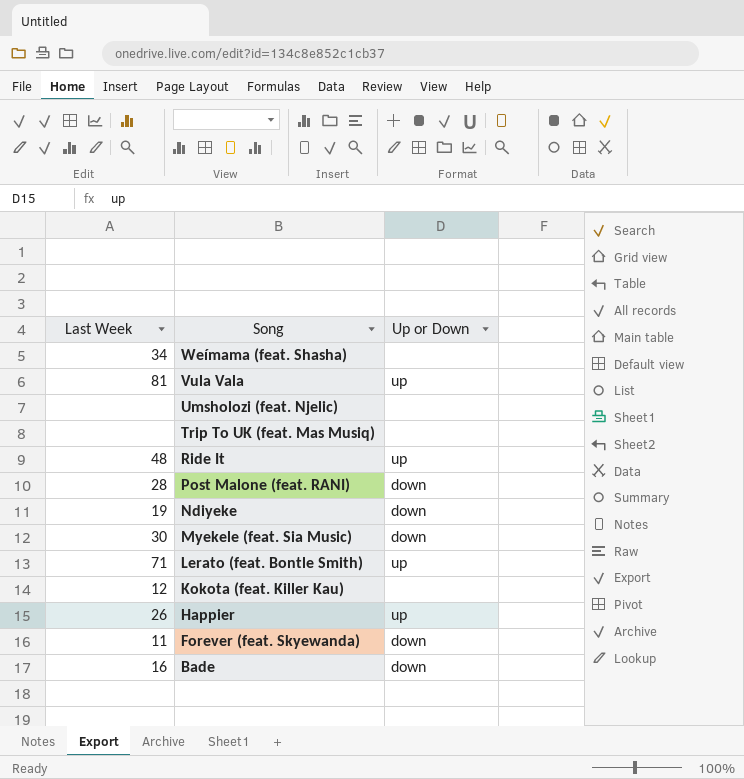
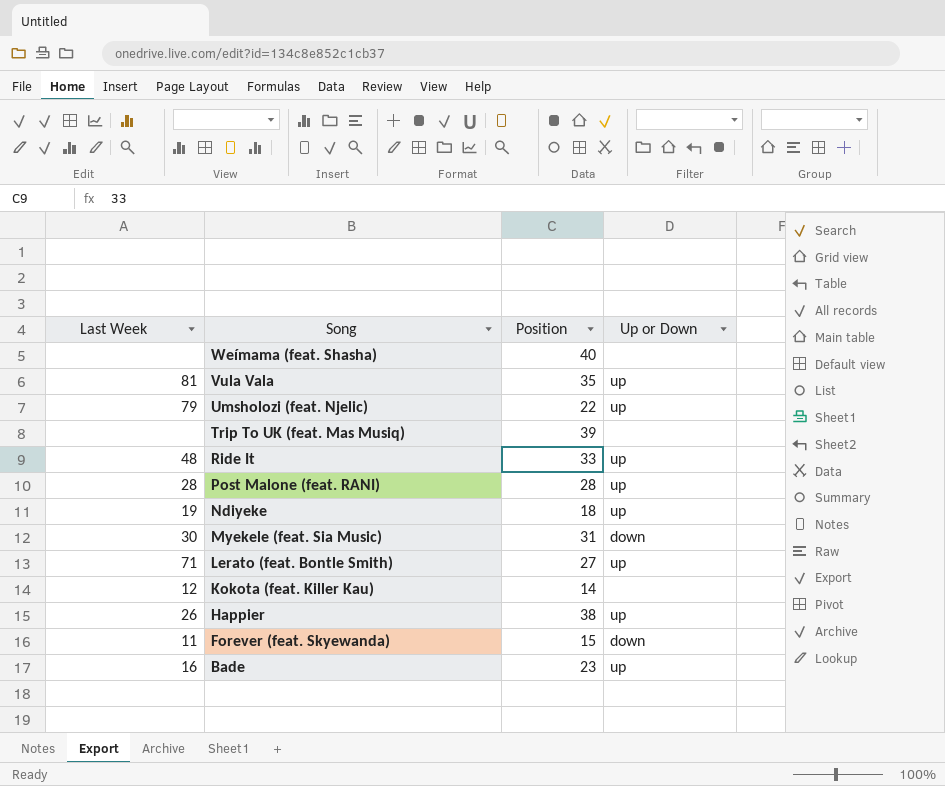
column Position | position: none -> 3
Weímama (feat. Shasha) | Last Week: 34 -> none
Umsholozi (feat. Njelic) | Last Week: none -> 79
Umsholozi (feat. Njelic) | Up or Down: none -> up
Post Malone (feat. RANI) | Up or Down: down -> up
Ndiyeke | Up or Down: down -> up
Bade | Up or Down: down -> up

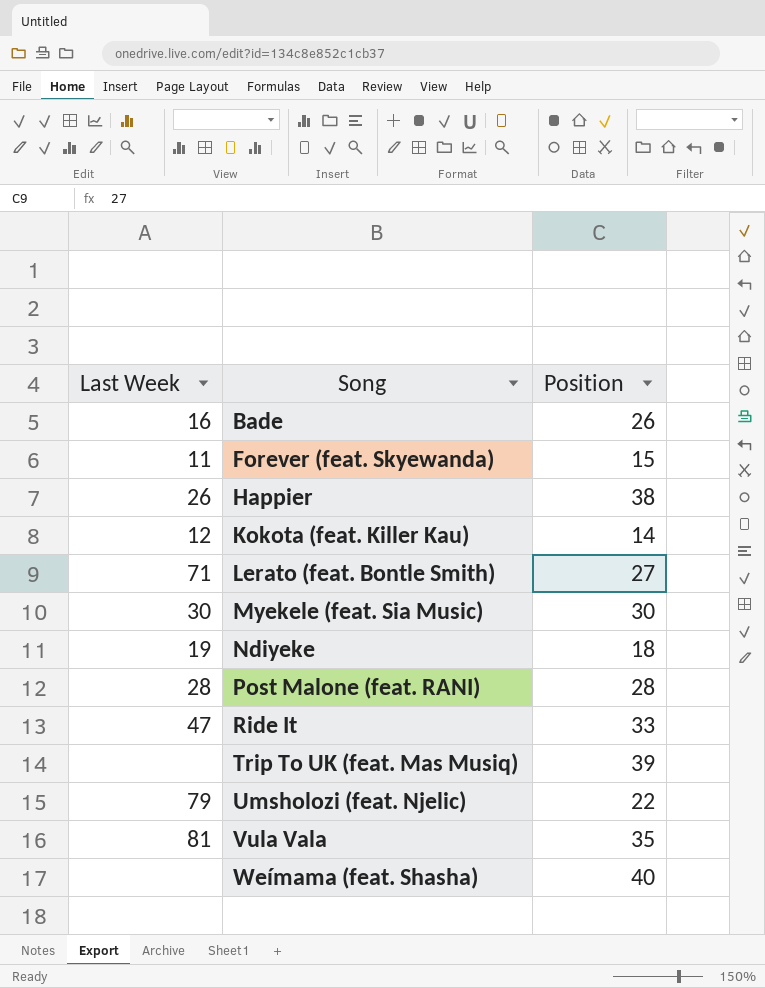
row order: Song descending -> Song ascending
column Up or Down | position: 4 -> none
Bade | Position: 23 -> 26
Myekele (feat. Sia Music) | Position: 31 -> 30
Ride It | Last Week: 48 -> 47

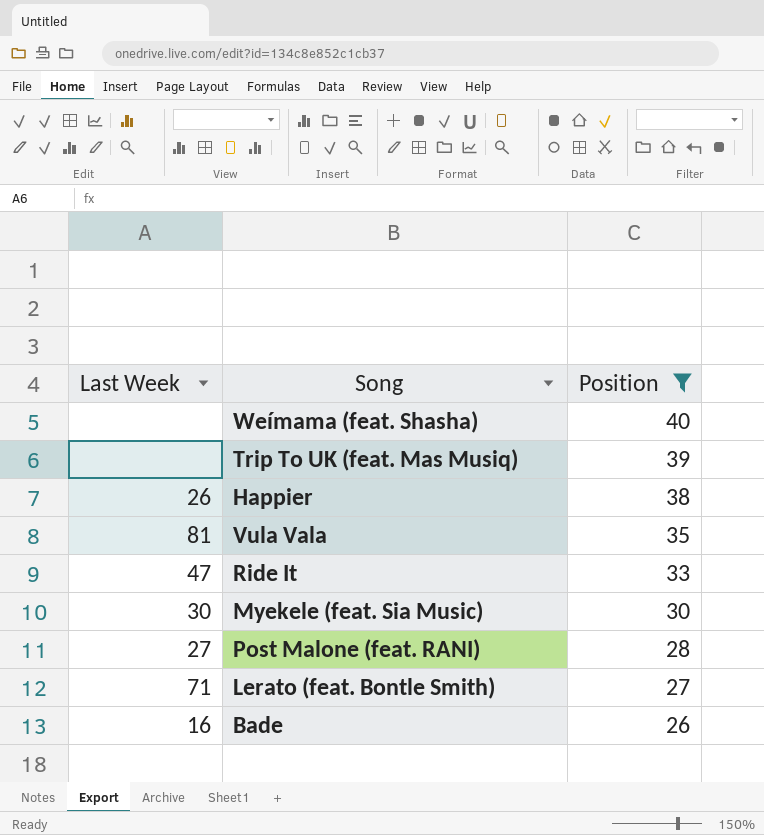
filter: none -> Position >= 26
row order: Song ascending -> Position descending
Post Malone (feat. RANI) | Last Week: 28 -> 27

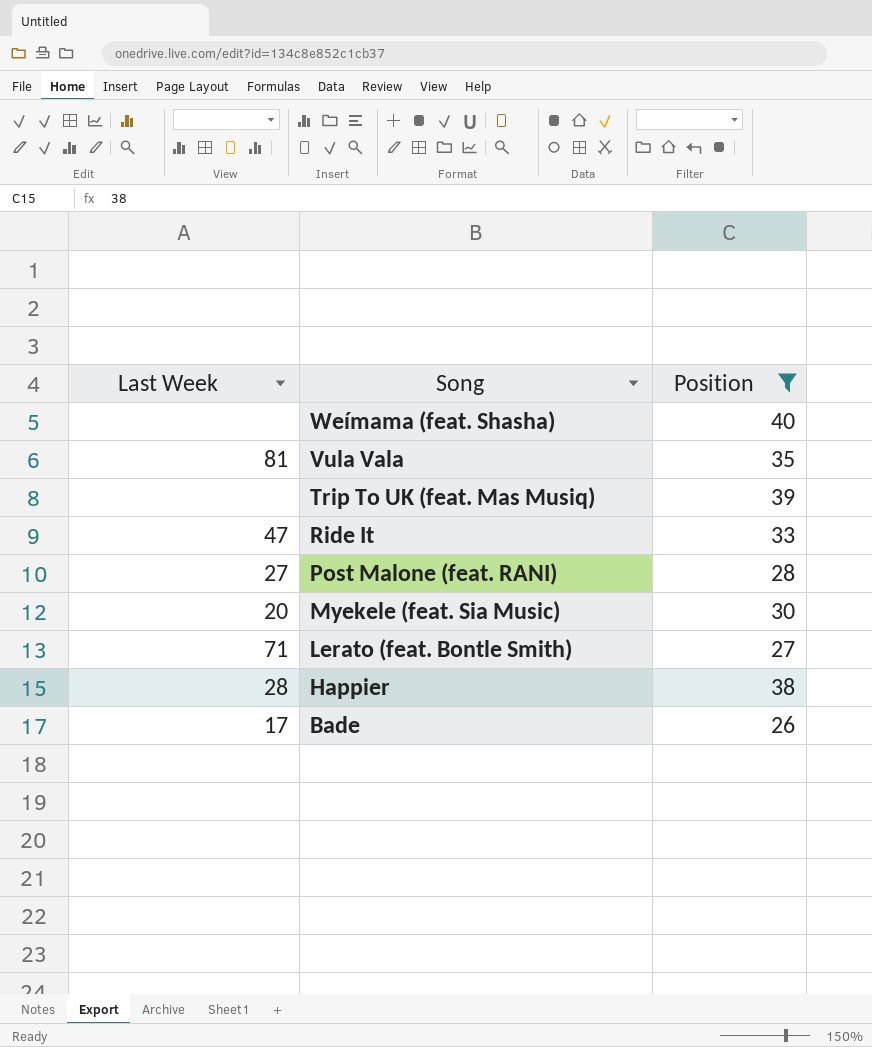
row order: Position descending -> Song descending
Myekele (feat. Sia Music) | Last Week: 30 -> 20
Happier | Last Week: 26 -> 28
Bade | Last Week: 16 -> 17

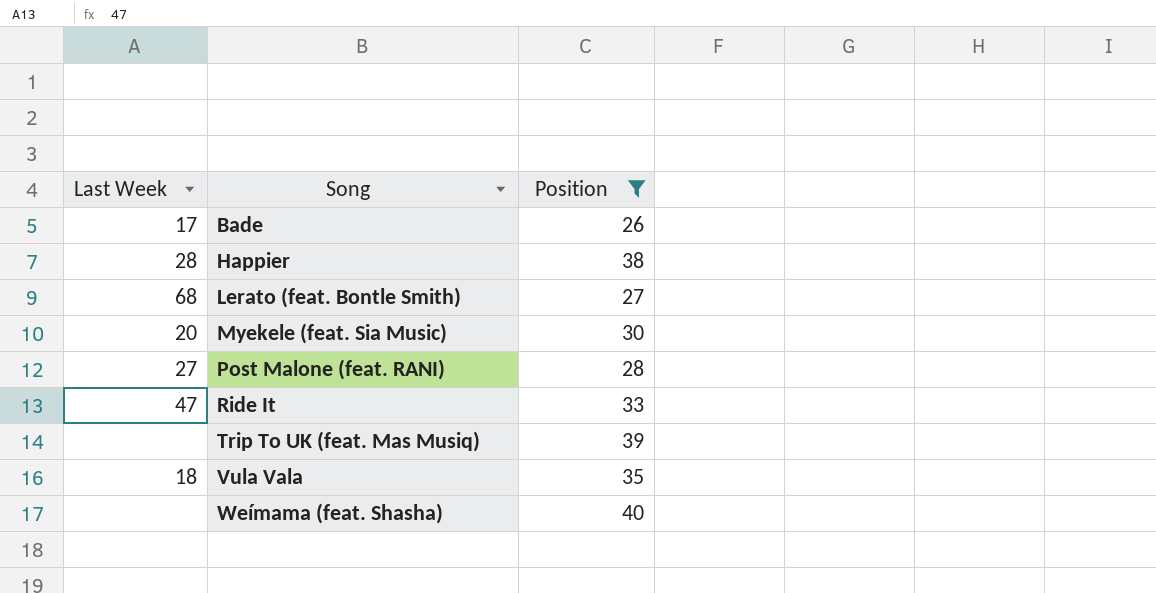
row order: Song descending -> Song ascending
Lerato (feat. Bontle Smith) | Last Week: 71 -> 68
Vula Vala | Last Week: 81 -> 18

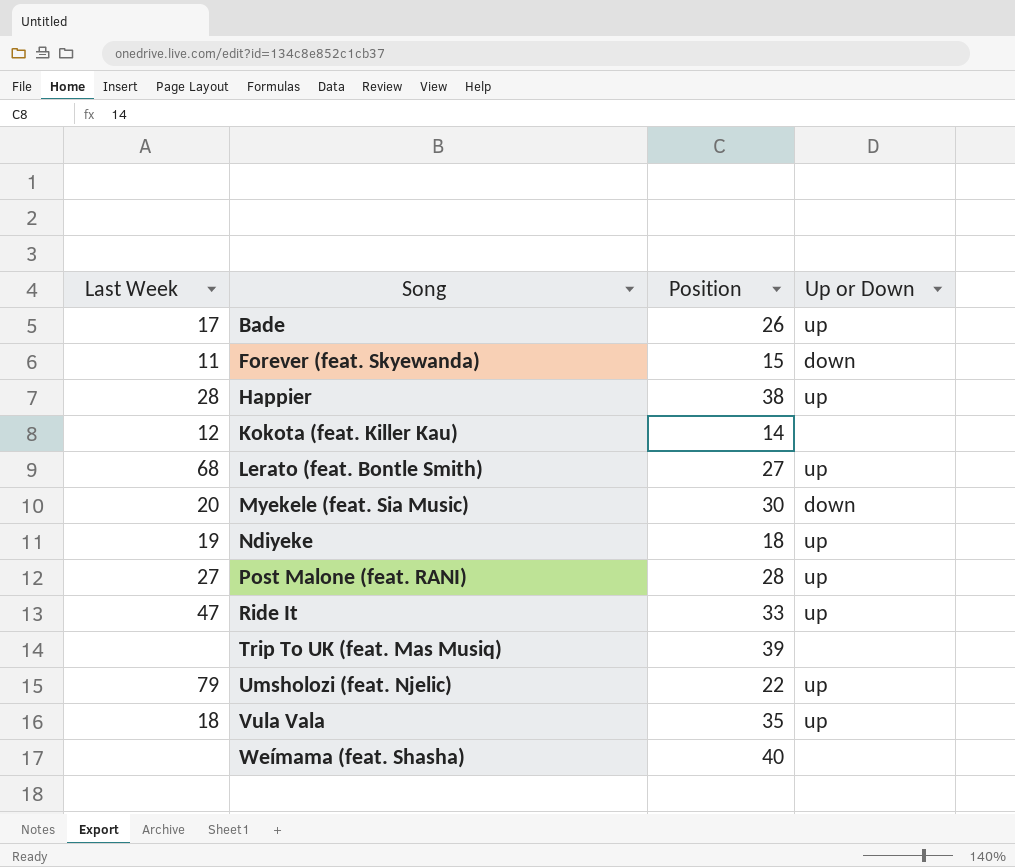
filter: Position >= 26 -> none
column Up or Down | position: none -> 4

